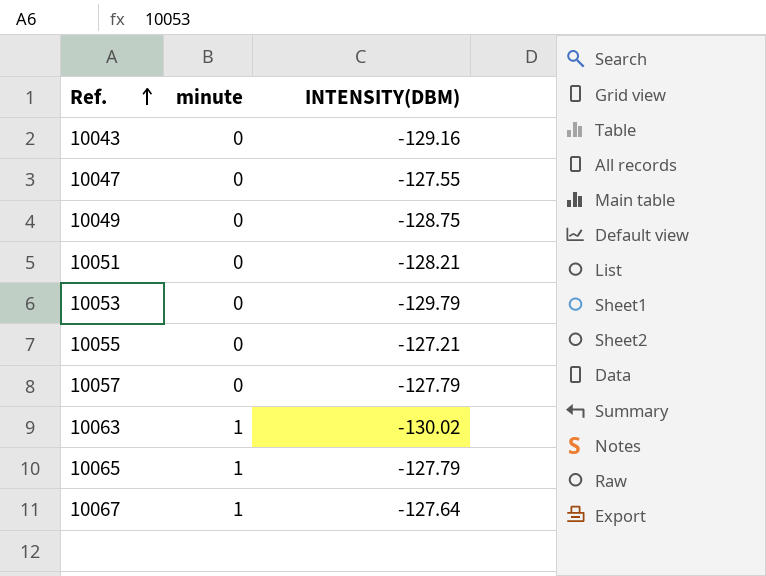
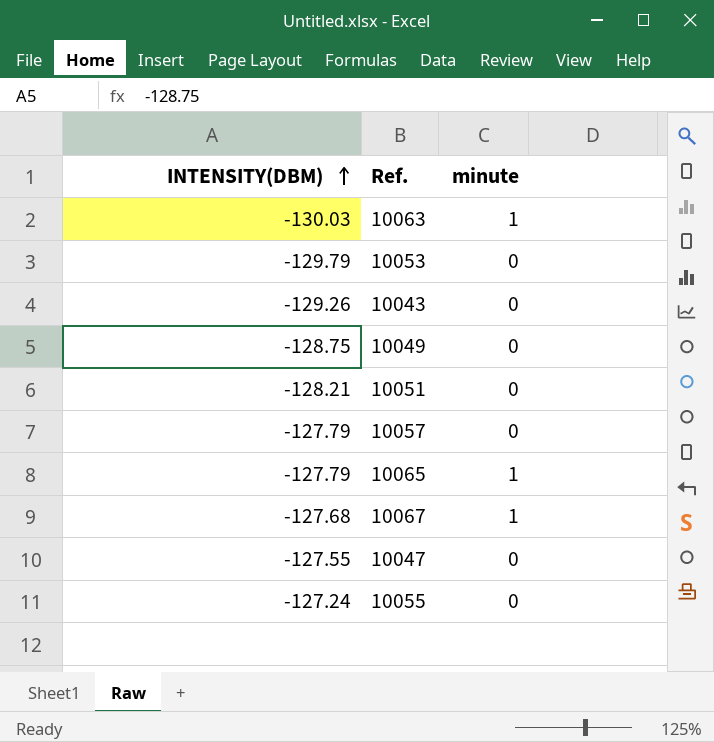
row order: Ref. ascending -> INTENSITY(DBM) ascending
column INTENSITY(DBM) | position: 3 -> 1
10063 | INTENSITY(DBM): -130.02 -> -130.03
10043 | INTENSITY(DBM): -129.16 -> -129.26
10067 | INTENSITY(DBM): -127.64 -> -127.68
10055 | INTENSITY(DBM): -127.21 -> -127.24

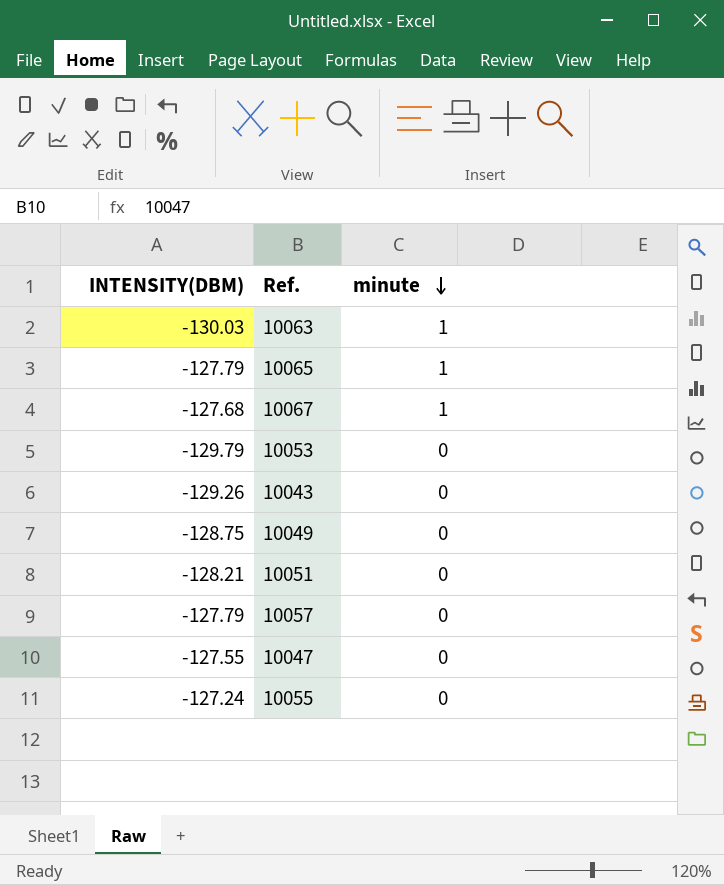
row order: INTENSITY(DBM) ascending -> minute descending

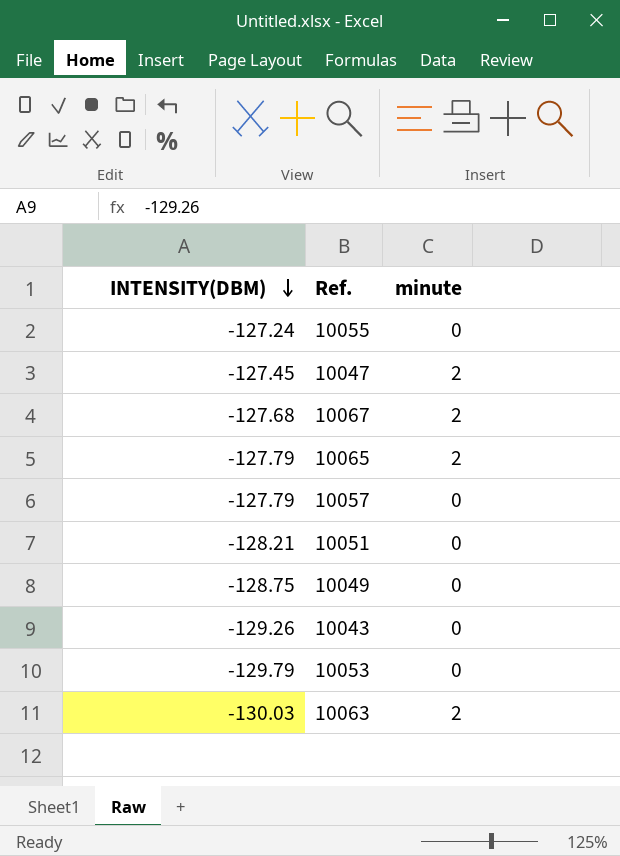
row order: minute descending -> INTENSITY(DBM) descending
10047 | INTENSITY(DBM): -127.55 -> -127.45
10047 | minute: 0 -> 2
10067 | minute: 1 -> 2
10065 | minute: 1 -> 2
10063 | minute: 1 -> 2

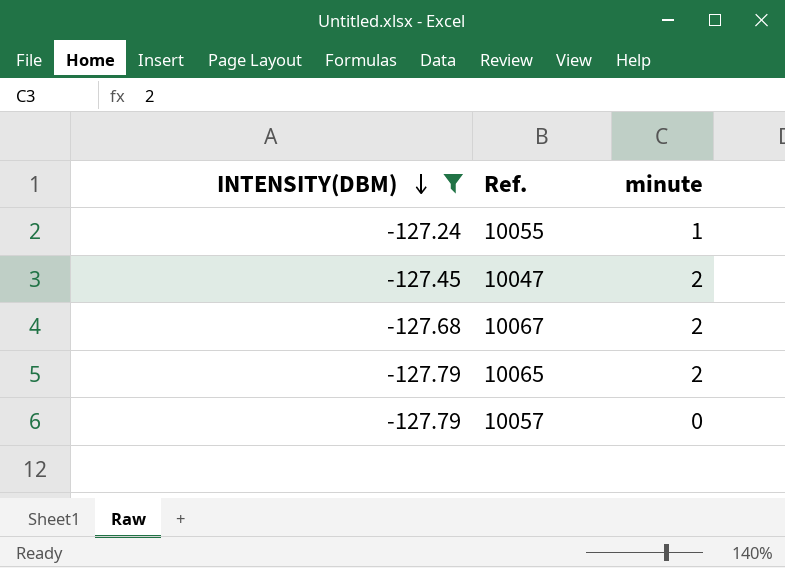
filter: none -> INTENSITY(DBM) >= -127.79
10055 | minute: 0 -> 1

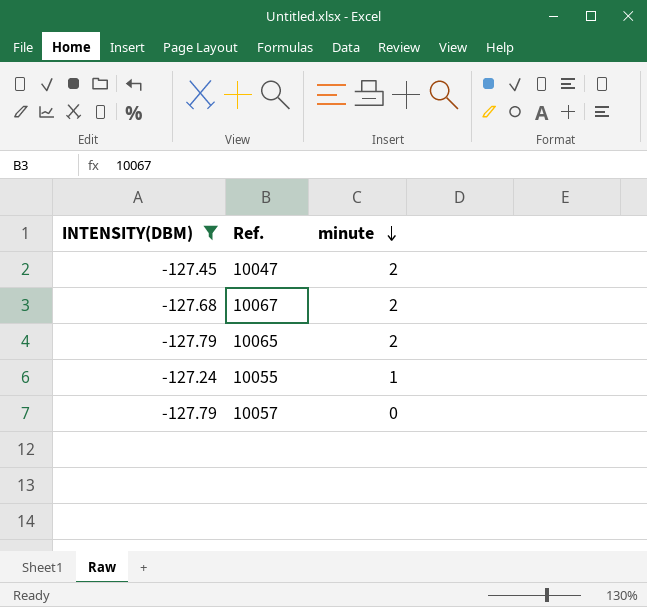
row order: INTENSITY(DBM) descending -> minute descending

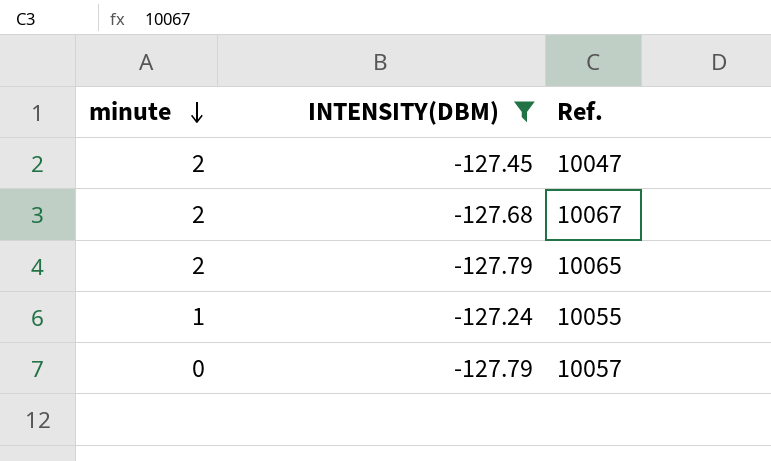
column minute | position: 3 -> 1

